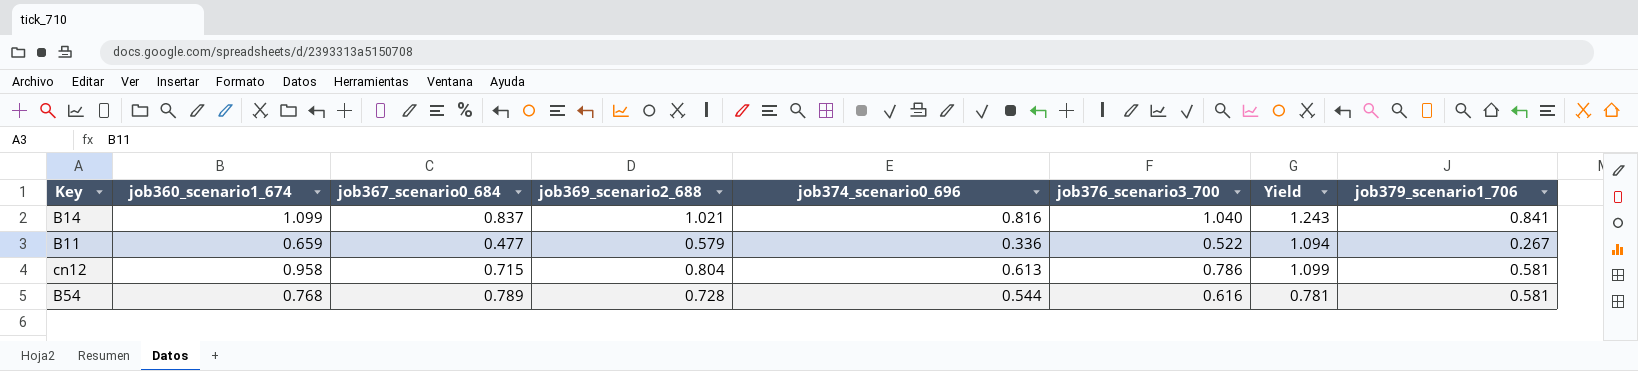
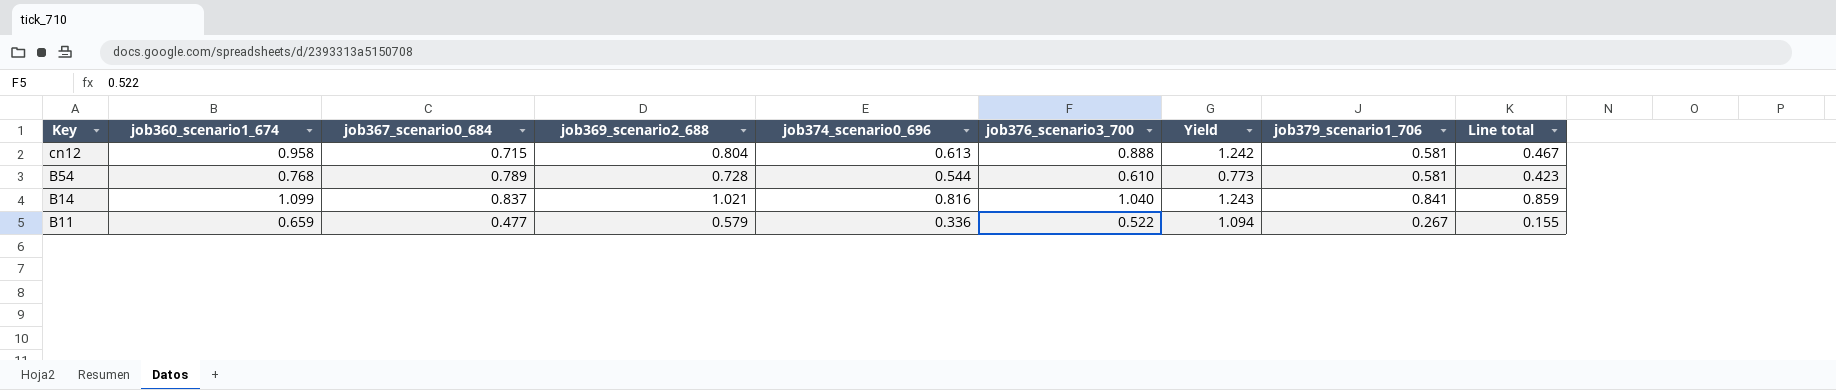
row order: none -> Key descending
column Line total | formula: none -> [job369_scenario2_688] * [job379_scenario1_706]
cn12 | job376_scenario3_700: 0.786 -> 0.888
cn12 | Yield: 1.099 -> 1.242
B54 | job376_scenario3_700: 0.616 -> 0.610
B54 | Yield: 0.781 -> 0.773

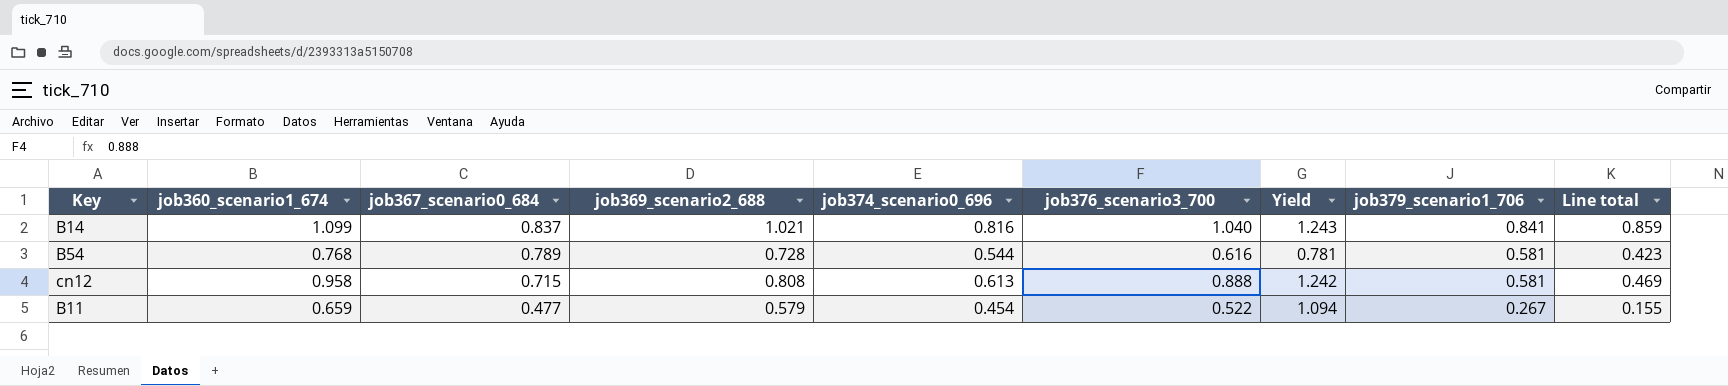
row order: Key descending -> job367_scenario0_684 descending
B54 | job376_scenario3_700: 0.610 -> 0.616
B54 | Yield: 0.773 -> 0.781
cn12 | job369_scenario2_688: 0.804 -> 0.808
cn12 | Line total: 0.467 -> 0.469
B11 | job374_scenario0_696: 0.336 -> 0.454

